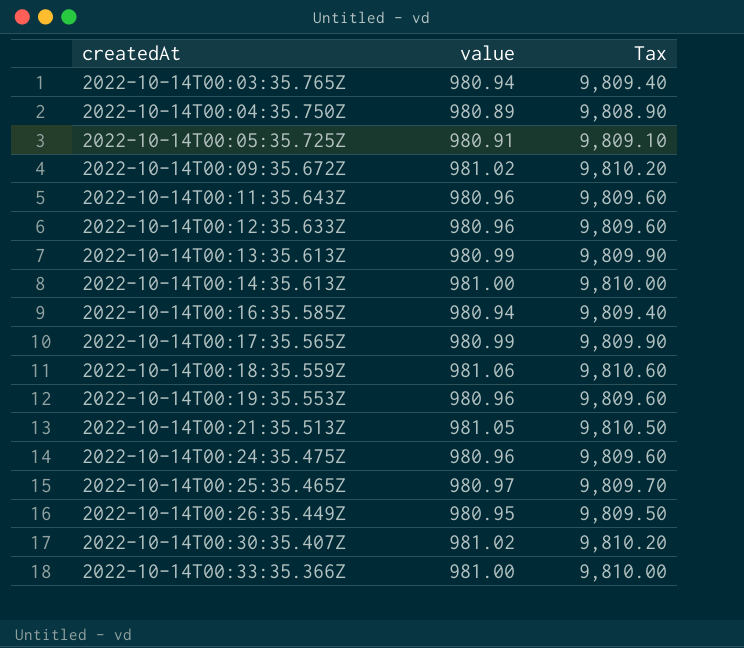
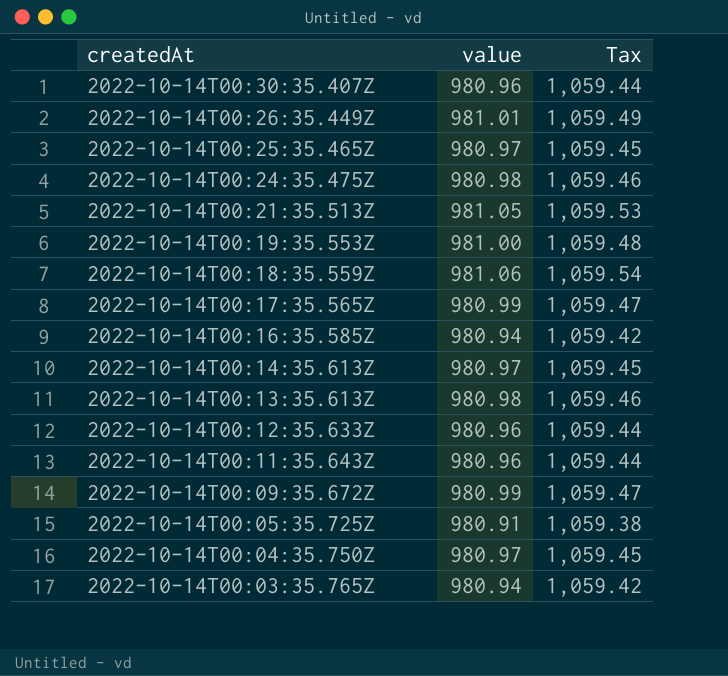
row order: createdAt ascending -> createdAt descending
column Tax | formula: [value] * 10 -> [value] * 1.08
row 2022-10-14T00:33:35.366Z: 981.00 | 9,810.00 -> none
2022-10-14T00:30:35.407Z | value: 981.02 -> 980.96
2022-10-14T00:26:35.449Z | value: 980.95 -> 981.01
2022-10-14T00:24:35.475Z | value: 980.96 -> 980.98
2022-10-14T00:19:35.553Z | value: 980.96 -> 981.00
2022-10-14T00:14:35.613Z | value: 981.00 -> 980.97
2022-10-14T00:13:35.613Z | value: 980.99 -> 980.98
2022-10-14T00:09:35.672Z | value: 981.02 -> 980.99
2022-10-14T00:04:35.750Z | value: 980.89 -> 980.97

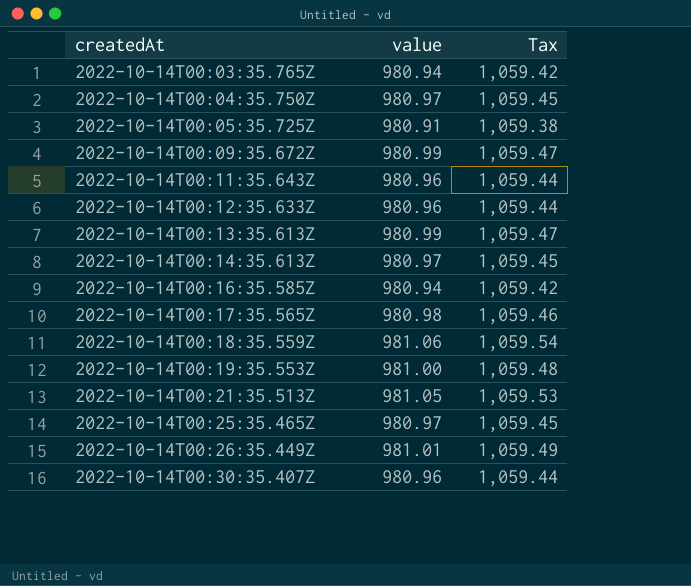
row order: createdAt descending -> createdAt ascending
row 2022-10-14T00:24:35.475Z: 980.98 | 1,059.46 -> none
2022-10-14T00:13:35.613Z | value: 980.98 -> 980.99
2022-10-14T00:13:35.613Z | Tax: 1,059.46 -> 1,059.47
2022-10-14T00:17:35.565Z | value: 980.99 -> 980.98
2022-10-14T00:17:35.565Z | Tax: 1,059.47 -> 1,059.46

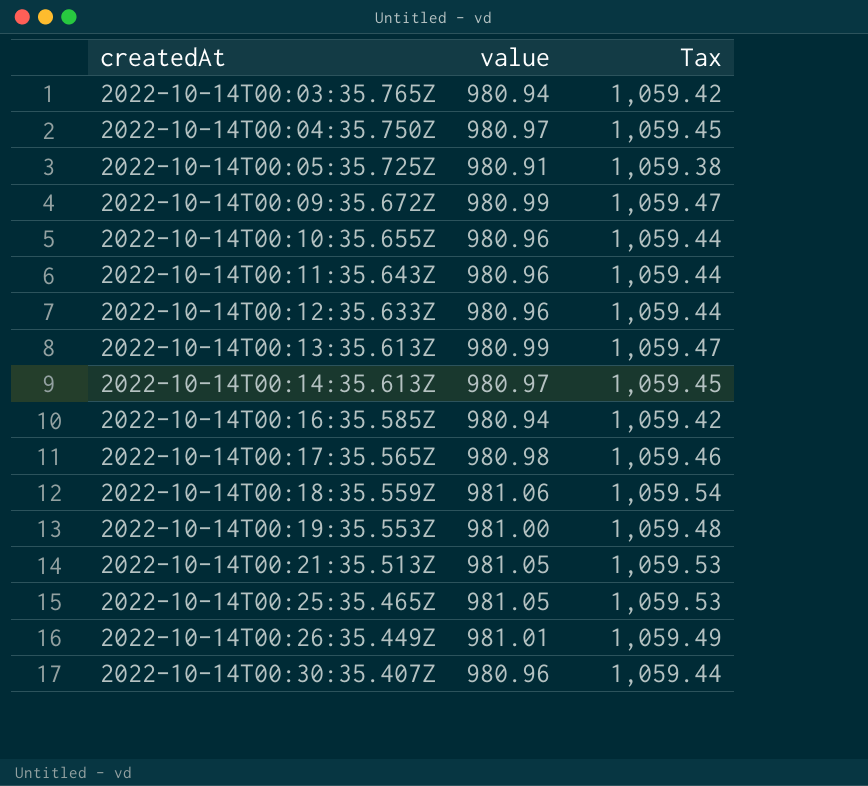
row 2022-10-14T00:10:35.655Z: none -> 980.96 | 1,059.44
2022-10-14T00:25:35.465Z | value: 980.97 -> 981.05
2022-10-14T00:25:35.465Z | Tax: 1,059.45 -> 1,059.53

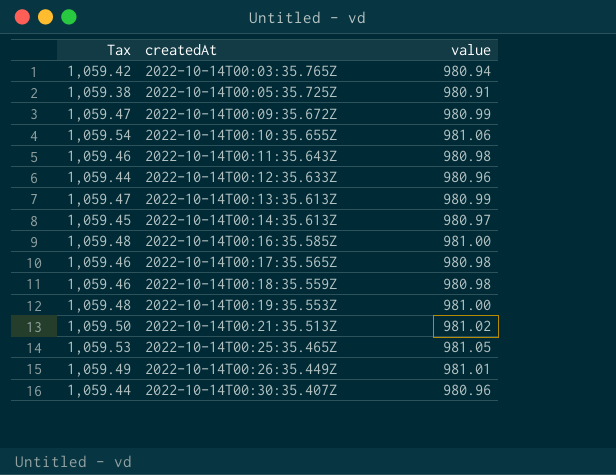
column Tax | position: 3 -> 1
row 2022-10-14T00:04:35.750Z: 980.97 | 1,059.45 -> none
2022-10-14T00:10:35.655Z | Tax: 1,059.44 -> 1,059.54
2022-10-14T00:10:35.655Z | value: 980.96 -> 981.06
2022-10-14T00:11:35.643Z | Tax: 1,059.44 -> 1,059.46
2022-10-14T00:11:35.643Z | value: 980.96 -> 980.98
2022-10-14T00:16:35.585Z | Tax: 1,059.42 -> 1,059.48
2022-10-14T00:16:35.585Z | value: 980.94 -> 981.00
2022-10-14T00:18:35.559Z | Tax: 1,059.54 -> 1,059.46
2022-10-14T00:18:35.559Z | value: 981.06 -> 980.98
2022-10-14T00:21:35.513Z | Tax: 1,059.53 -> 1,059.50
2022-10-14T00:21:35.513Z | value: 981.05 -> 981.02

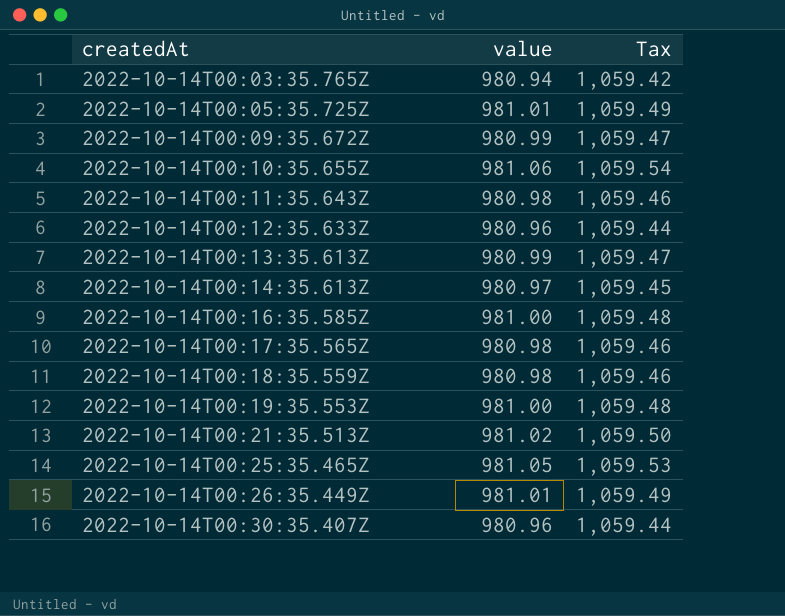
column Tax | position: 1 -> 3
2022-10-14T00:05:35.725Z | value: 980.91 -> 981.01
2022-10-14T00:05:35.725Z | Tax: 1,059.38 -> 1,059.49

